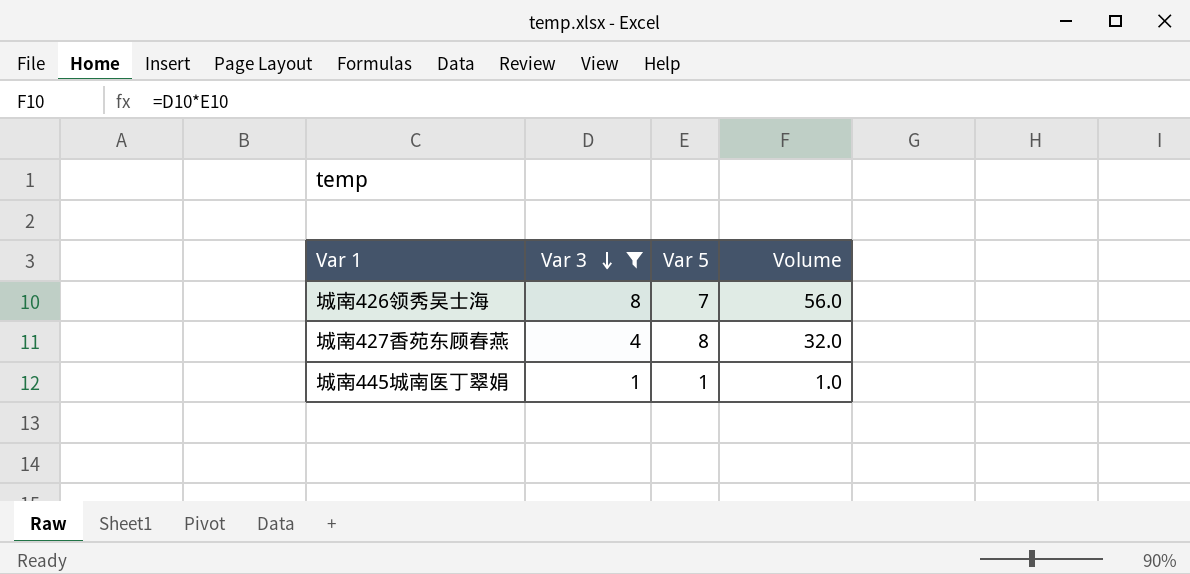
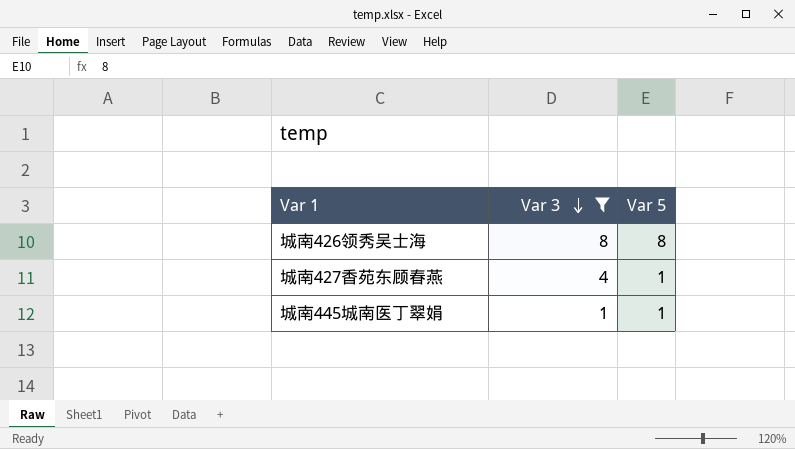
column Volume | formula: [Var 3] * [Var 5] -> none
城南426领秀吴士海 | Var 5: 7 -> 8
城南427香苑东顾春燕 | Var 5: 8 -> 1

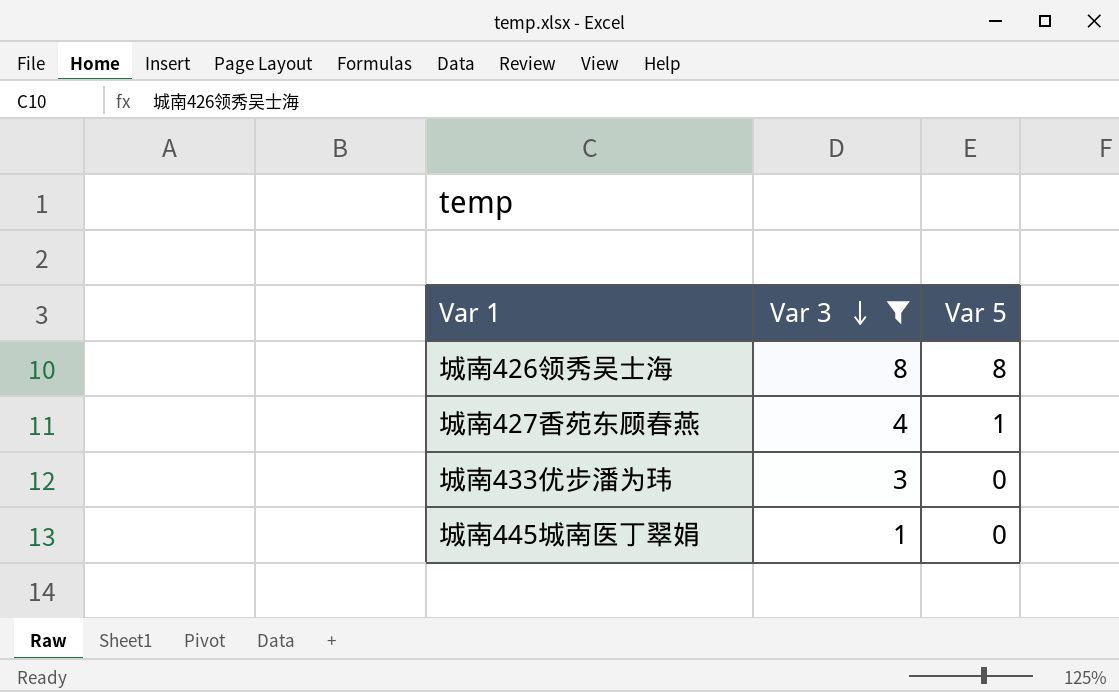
row 城南433优步潘为玮: none -> 3 | 0
城南445城南医丁翠娟 | Var 5: 1 -> 0

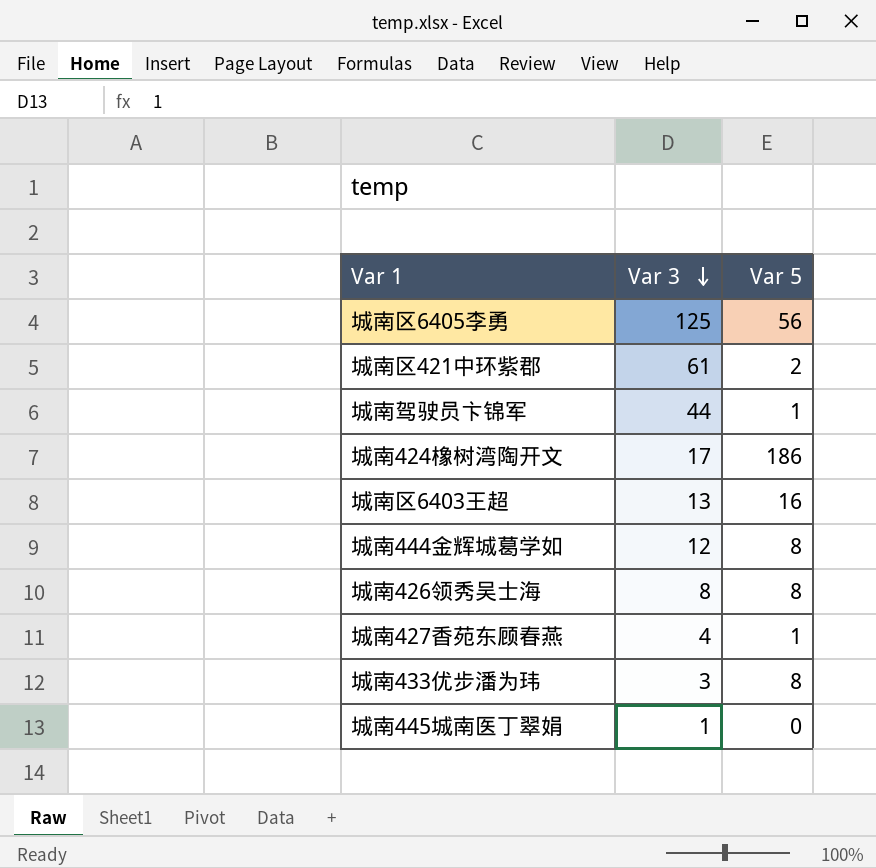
filter: Var 3 <= 8 -> none
城南433优步潘为玮 | Var 5: 0 -> 8

